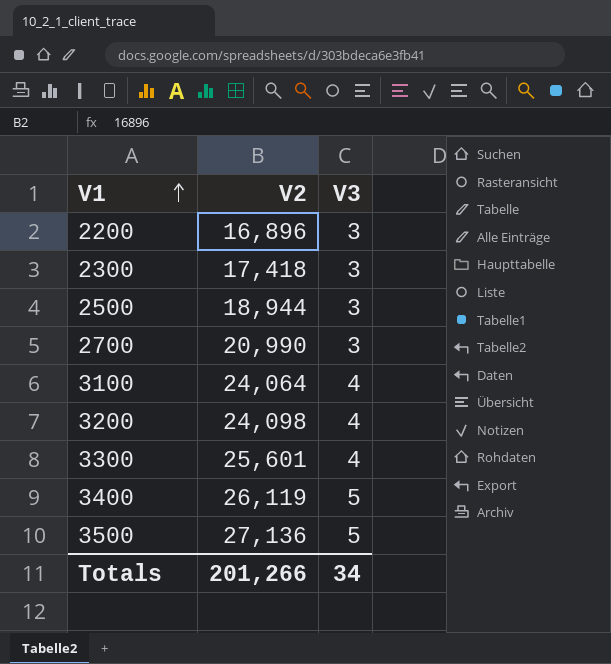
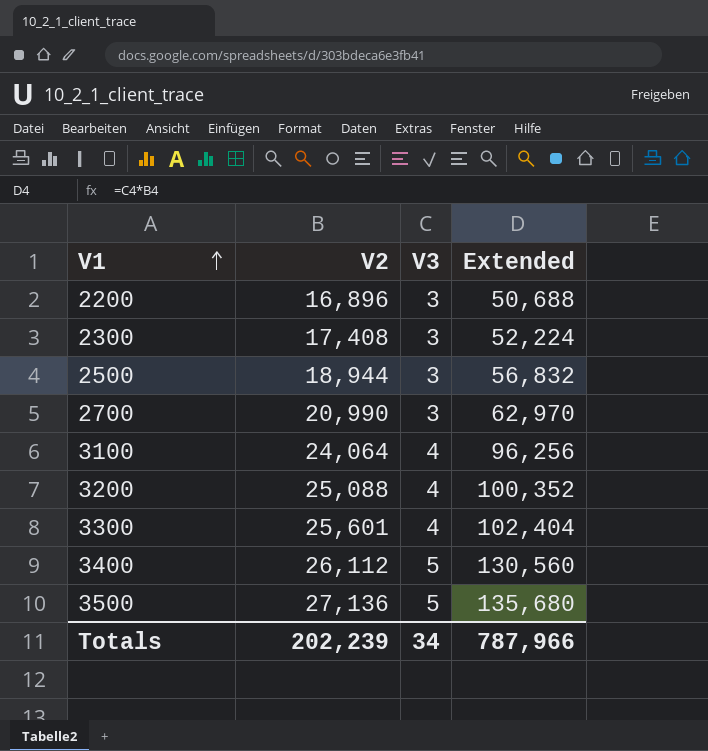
column Extended | formula: none -> [V2] * [V3]
2300 | V2: 17,418 -> 17,408
3200 | V2: 24,098 -> 25,088
3400 | V2: 26,119 -> 26,112
Totals | V2: 201,266 -> 202,239

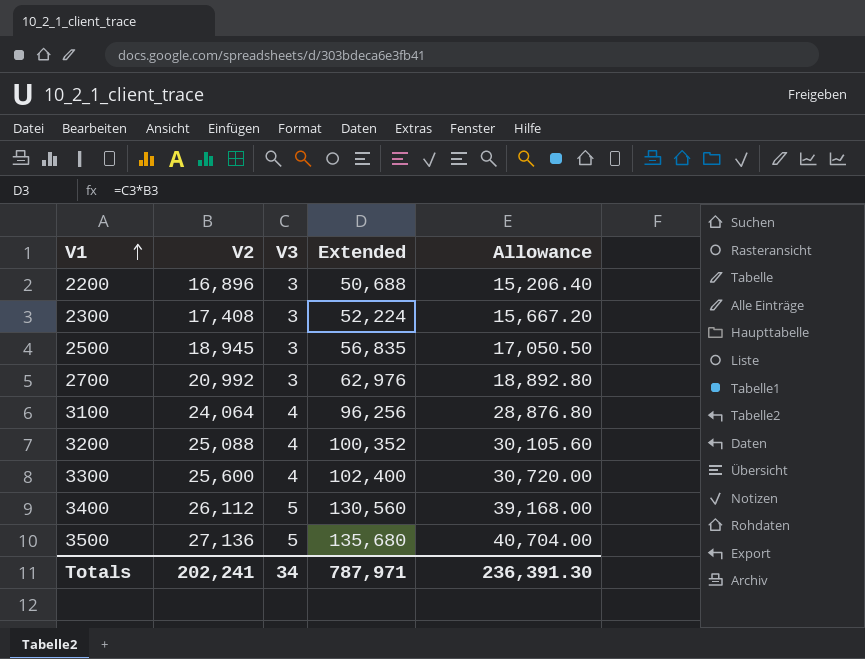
column Allowance | formula: none -> [Extended] * 0.3
2500 | V2: 18,944 -> 18,945
2500 | Extended: 56,832 -> 56,835
2700 | V2: 20,990 -> 20,992
2700 | Extended: 62,970 -> 62,976
3300 | V2: 25,601 -> 25,600
3300 | Extended: 102,404 -> 102,400
Totals | V2: 202,239 -> 202,241
Totals | Extended: 787,966 -> 787,971

